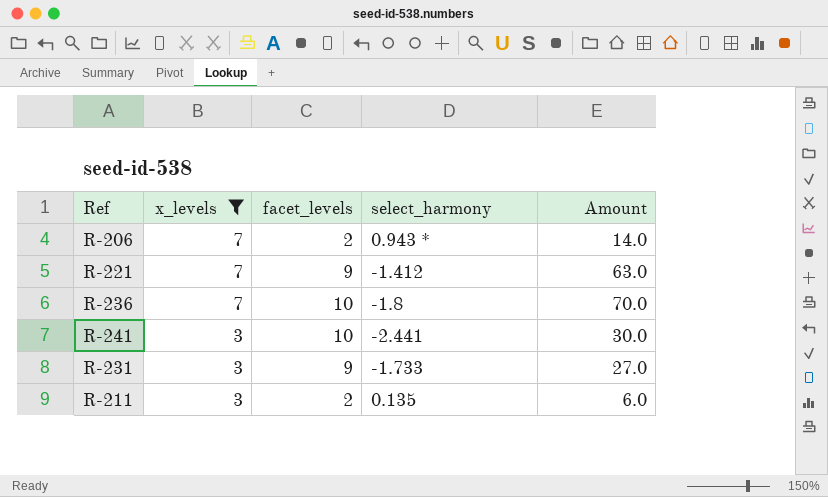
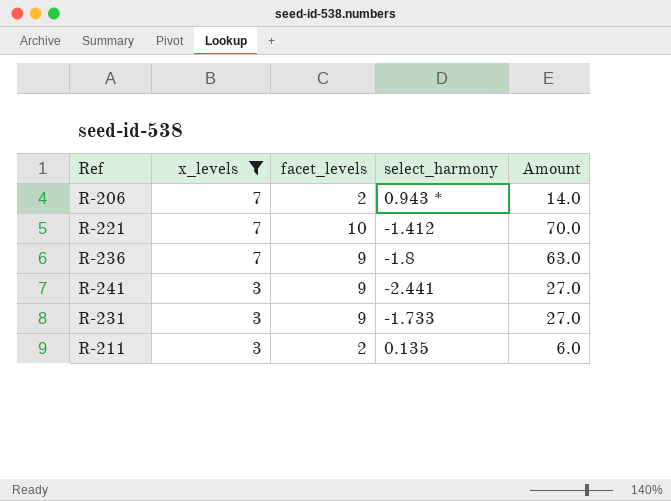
R-221 | facet_levels: 9 -> 10
R-221 | Amount: 63.0 -> 70.0
R-236 | facet_levels: 10 -> 9
R-236 | Amount: 70.0 -> 63.0
R-241 | facet_levels: 10 -> 9
R-241 | Amount: 30.0 -> 27.0

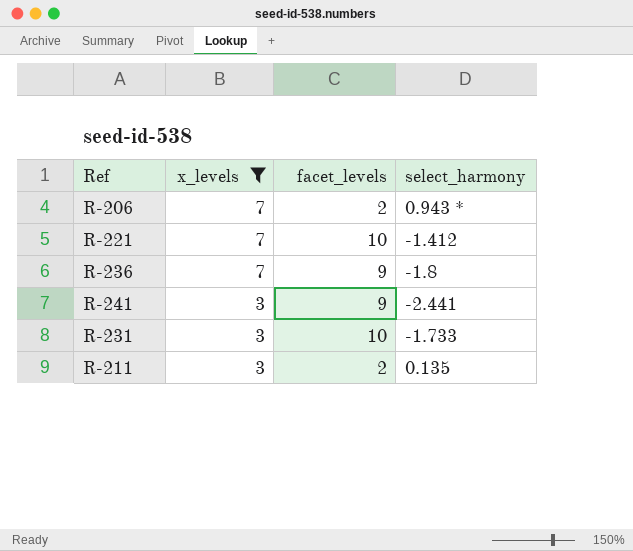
column Amount | formula: [x_levels] * [facet_levels] -> none
R-231 | facet_levels: 9 -> 10

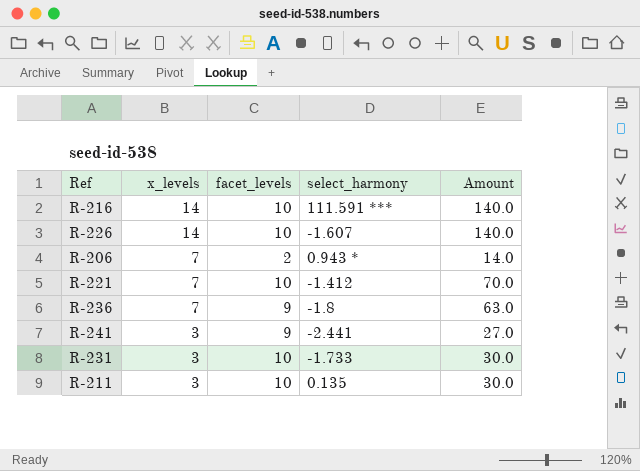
filter: x_levels != 14 -> none
column Amount | formula: none -> [x_levels] * [facet_levels]
R-211 | facet_levels: 2 -> 10

